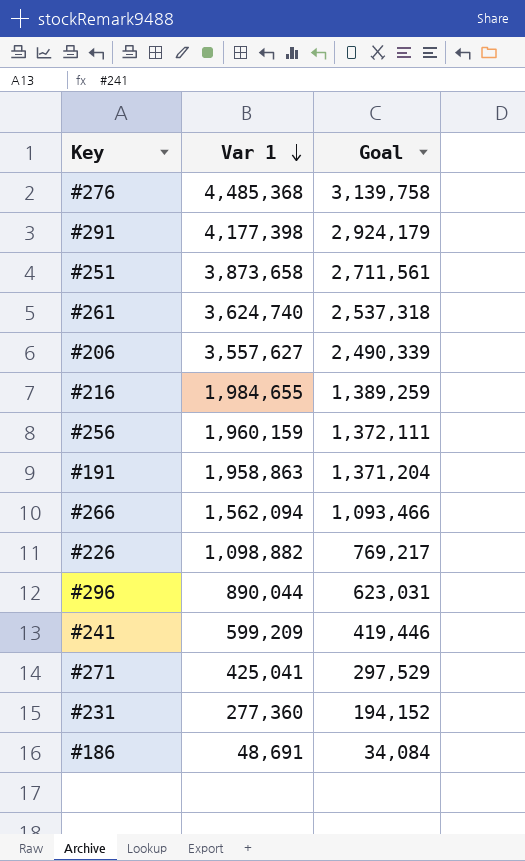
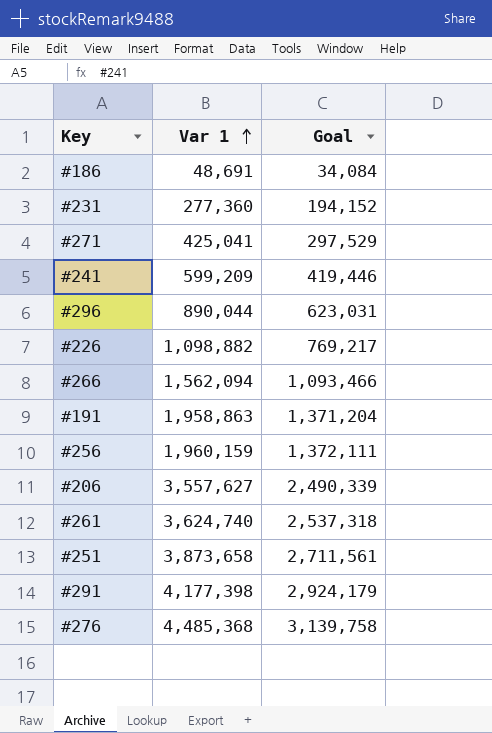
row order: Var 1 descending -> Var 1 ascending
row #216: 1,984,655 | 1,389,259 -> none

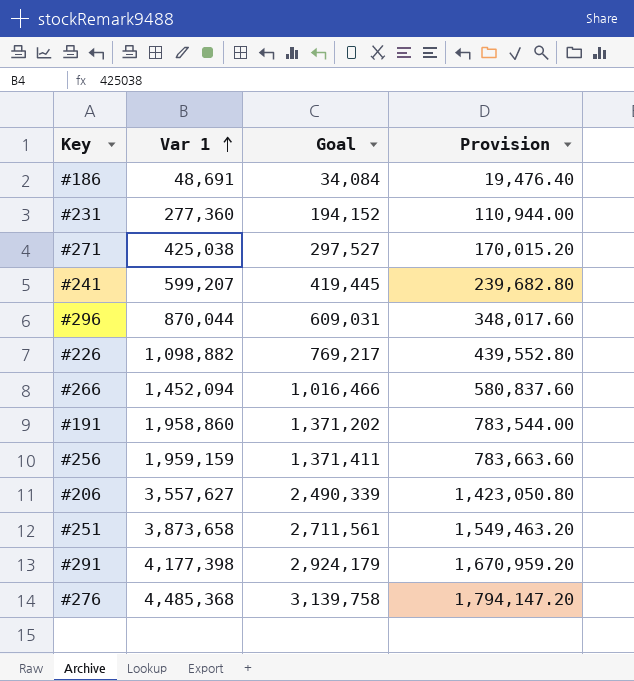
column Provision | formula: none -> [Var 1] * 0.4
row #261: 3,624,740 | 2,537,318 -> none
#271 | Var 1: 425,041 -> 425,038
#271 | Goal: 297,529 -> 297,527
#241 | Var 1: 599,209 -> 599,207
#241 | Goal: 419,446 -> 419,445
#296 | Var 1: 890,044 -> 870,044
#296 | Goal: 623,031 -> 609,031
#266 | Var 1: 1,562,094 -> 1,452,094
#266 | Goal: 1,093,466 -> 1,016,466
#191 | Var 1: 1,958,863 -> 1,958,860
#191 | Goal: 1,371,204 -> 1,371,202
#256 | Var 1: 1,960,159 -> 1,959,159
#256 | Goal: 1,372,111 -> 1,371,411

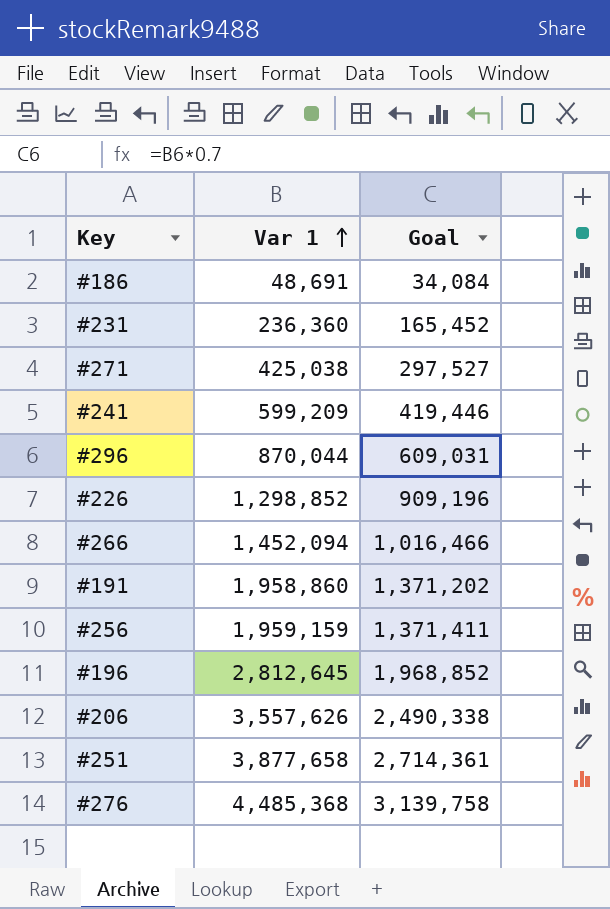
column Provision | formula: [Var 1] * 0.4 -> none
row #291: 4,177,398 | 2,924,179 | 1,670,959.20 -> none
#231 | Var 1: 277,360 -> 236,360
#231 | Goal: 194,152 -> 165,452
#241 | Var 1: 599,207 -> 599,209
#241 | Goal: 419,445 -> 419,446
#226 | Var 1: 1,098,882 -> 1,298,852
#226 | Goal: 769,217 -> 909,196
row #196: none -> 2,812,645 | 1,968,852
#206 | Var 1: 3,557,627 -> 3,557,626
#206 | Goal: 2,490,339 -> 2,490,338
#251 | Var 1: 3,873,658 -> 3,877,658
#251 | Goal: 2,711,561 -> 2,714,361

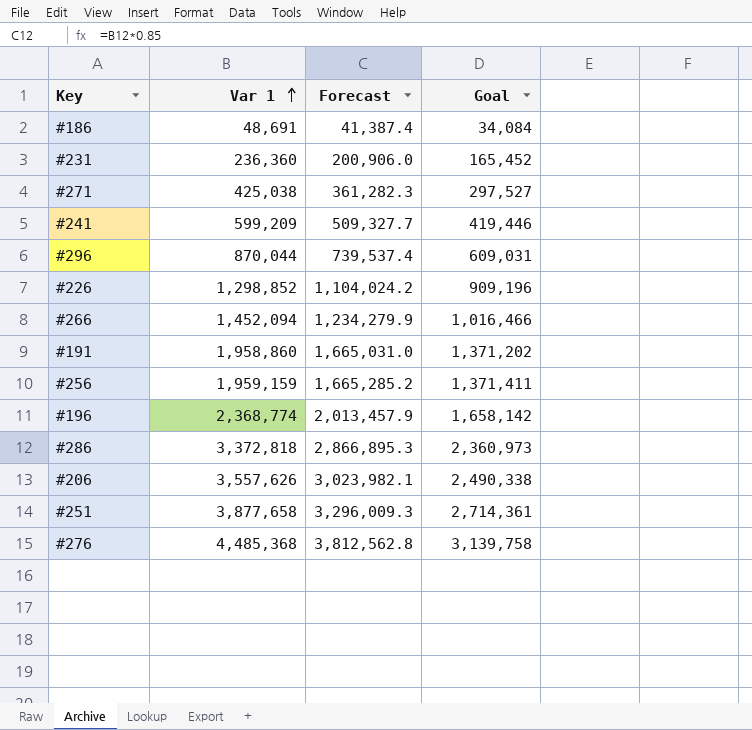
column Forecast | formula: none -> [Var 1] * 0.85
#196 | Var 1: 2,812,645 -> 2,368,774
#196 | Goal: 1,968,852 -> 1,658,142
row #286: none -> 3,372,818 | 2,866,895.3 | 2,360,973

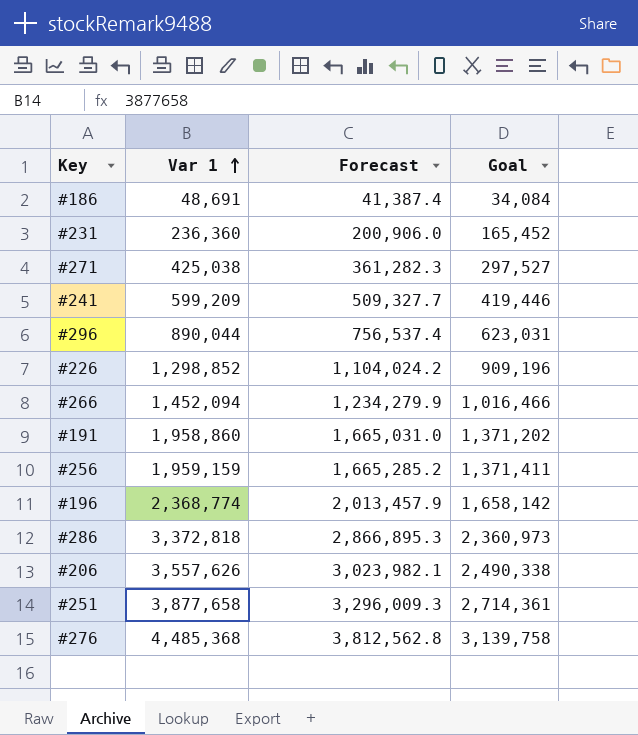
#296 | Var 1: 870,044 -> 890,044
#296 | Forecast: 739,537.4 -> 756,537.4
#296 | Goal: 609,031 -> 623,031

